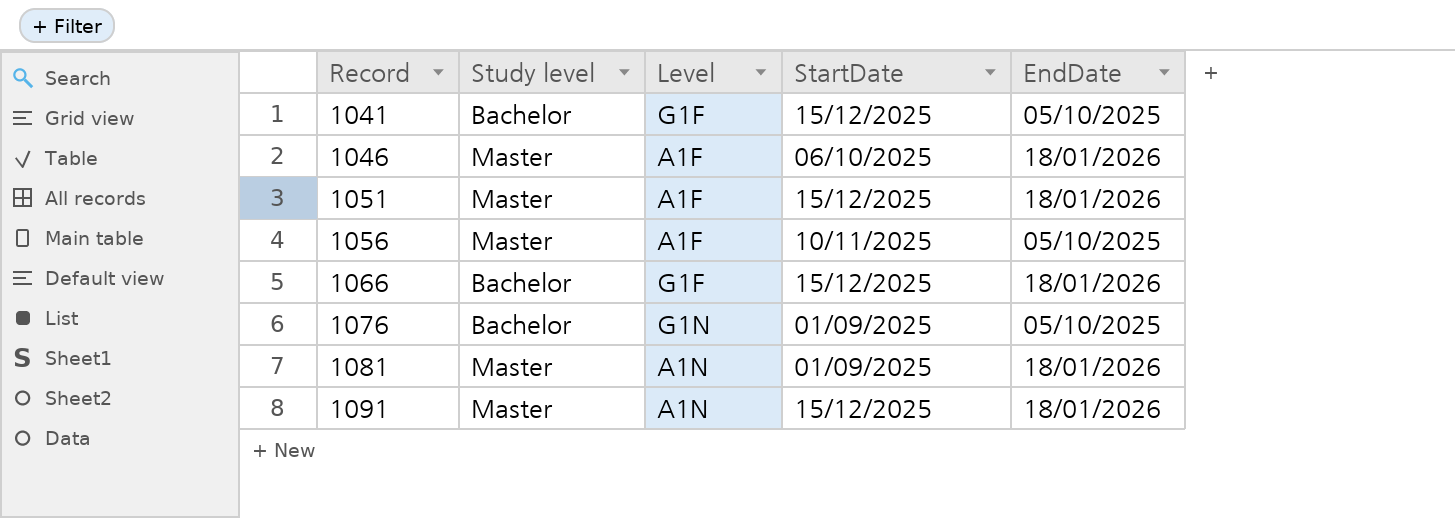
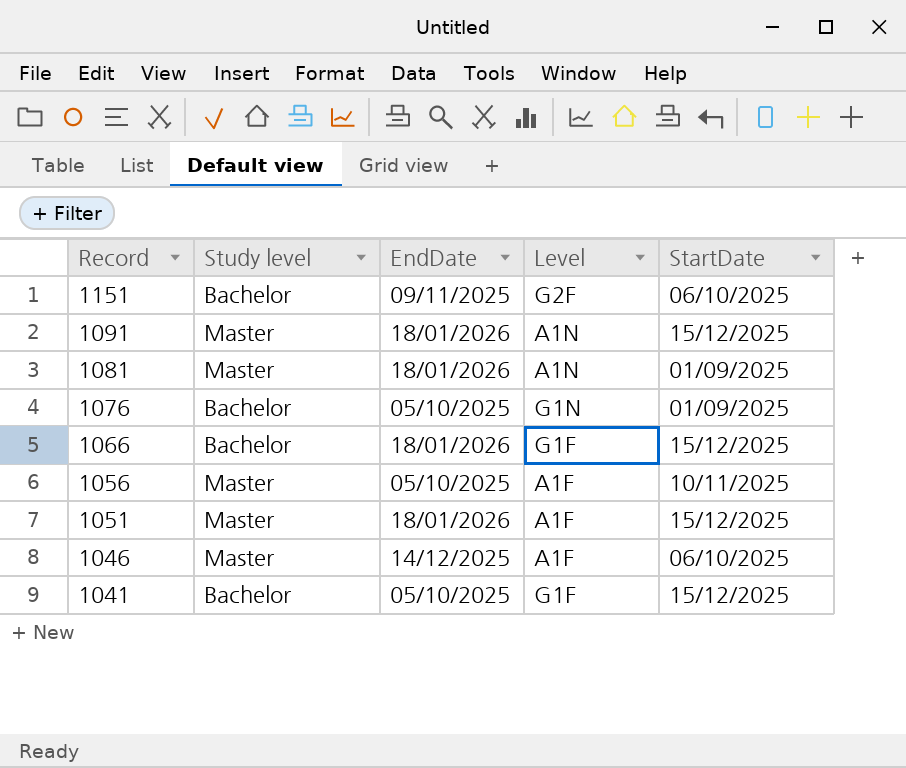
row order: Record ascending -> Record descending
column EndDate | position: 5 -> 3
row 1151: none -> Bachelor | 09/11/2025 | G2F | 06/10/2025
1046 | EndDate: 18/01/2026 -> 14/12/2025

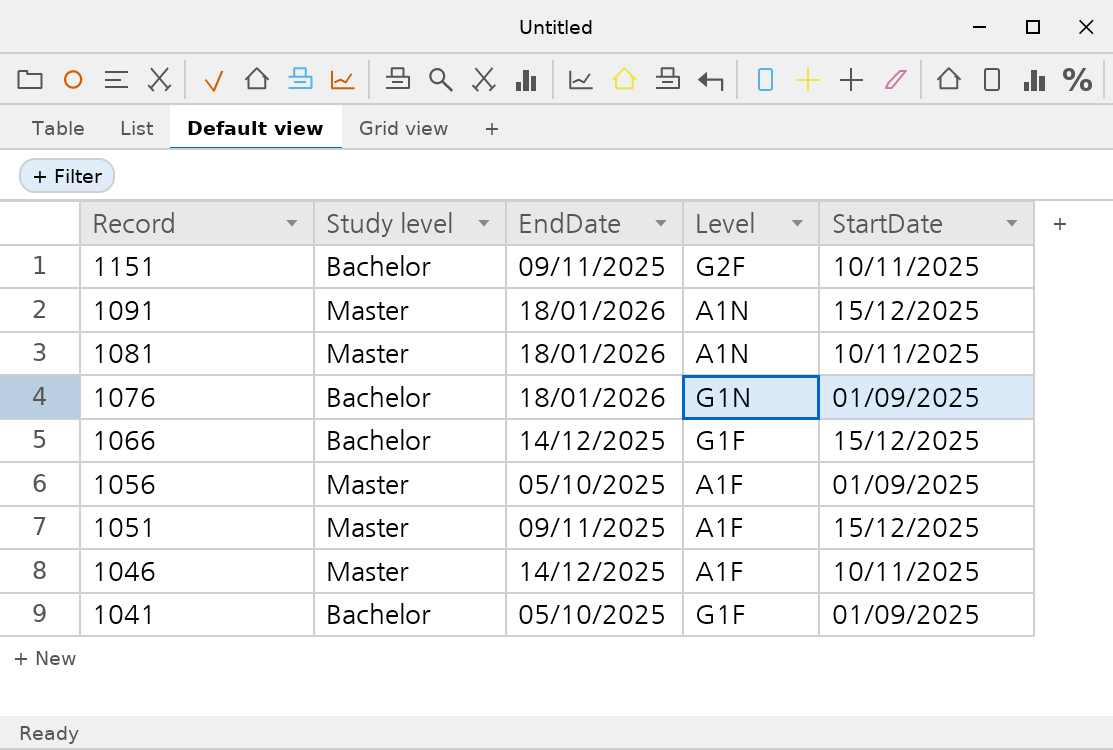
1151 | StartDate: 06/10/2025 -> 10/11/2025
1081 | StartDate: 01/09/2025 -> 10/11/2025
1076 | EndDate: 05/10/2025 -> 18/01/2026
1066 | EndDate: 18/01/2026 -> 14/12/2025
1056 | StartDate: 10/11/2025 -> 01/09/2025
1051 | EndDate: 18/01/2026 -> 09/11/2025
1046 | StartDate: 06/10/2025 -> 10/11/2025
1041 | StartDate: 15/12/2025 -> 01/09/2025

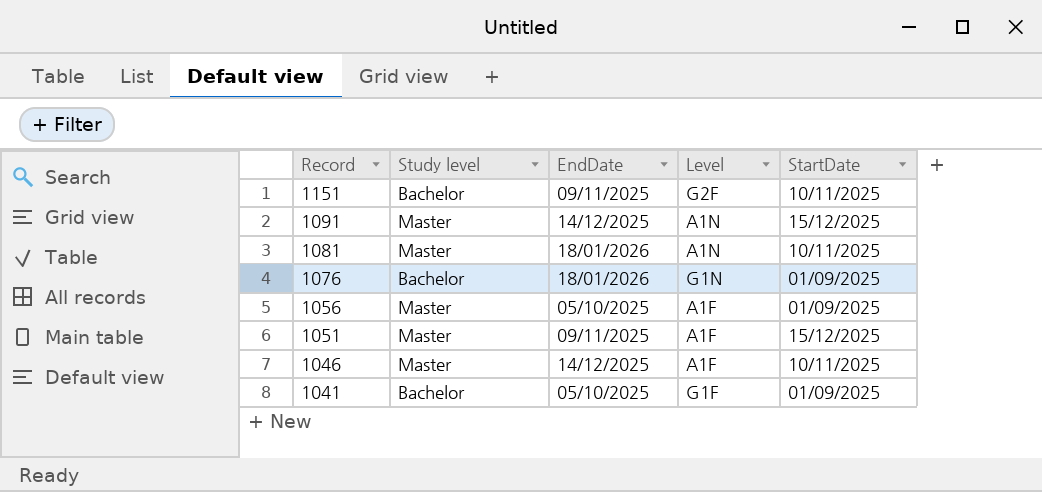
row 1066: Bachelor | 14/12/2025 | G1F | 15/12/2025 -> none
1091 | EndDate: 18/01/2026 -> 14/12/2025

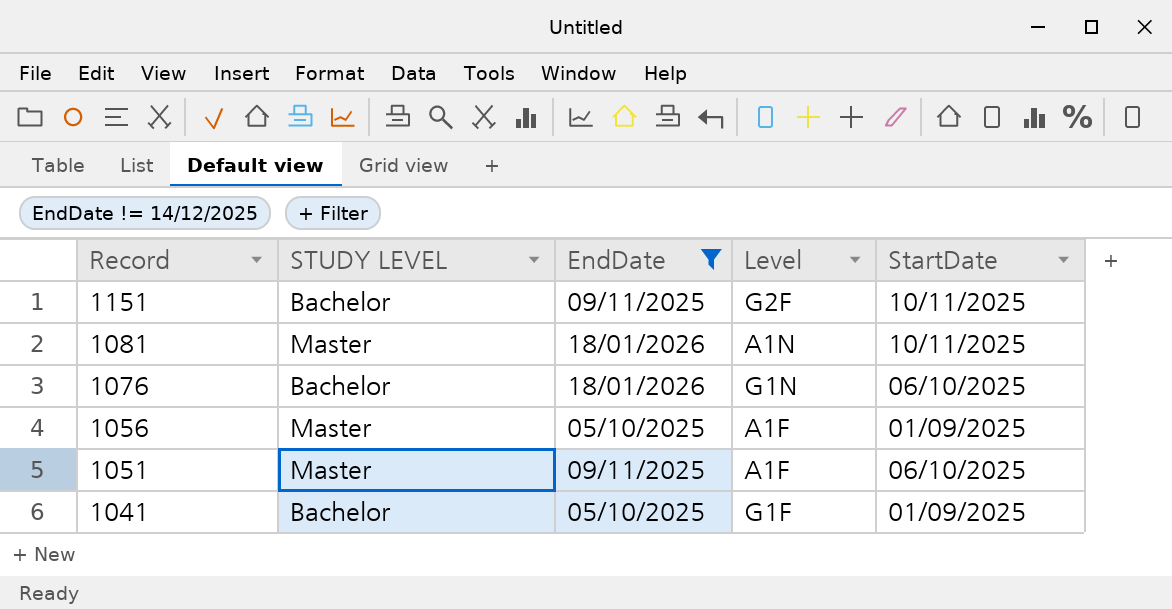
filter: none -> EndDate != 14/12/2025
column name: Study level -> STUDY LEVEL
1076 | StartDate: 01/09/2025 -> 06/10/2025
1051 | StartDate: 15/12/2025 -> 06/10/2025

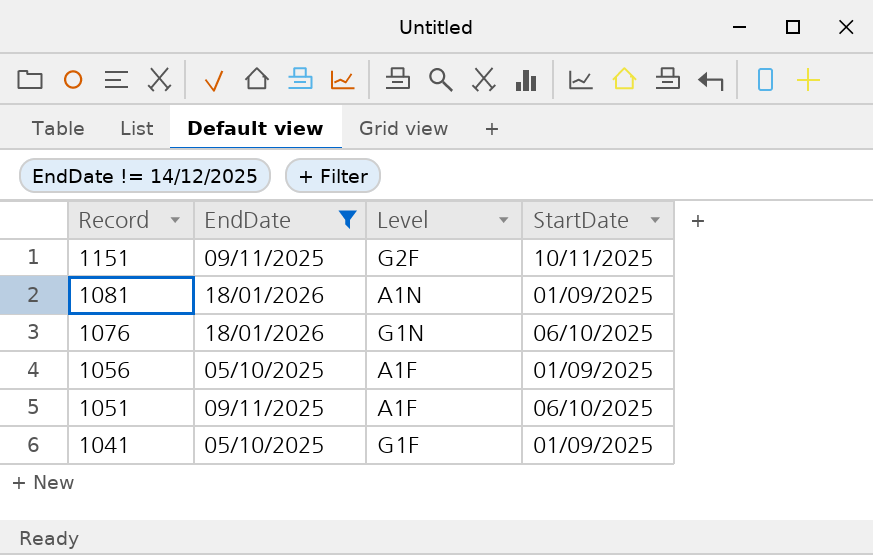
column STUDY LEVEL | position: 2 -> none
1081 | StartDate: 10/11/2025 -> 01/09/2025

